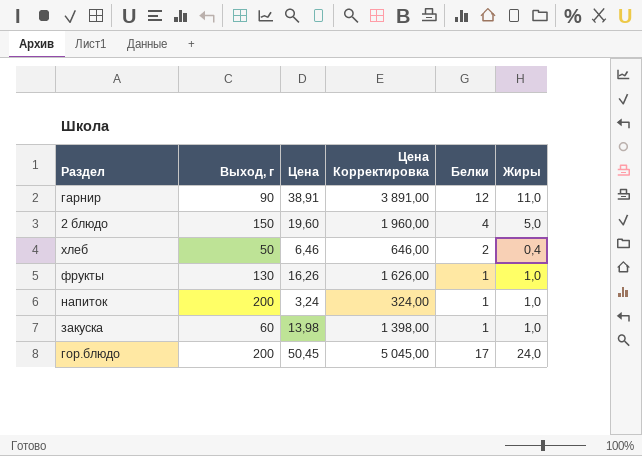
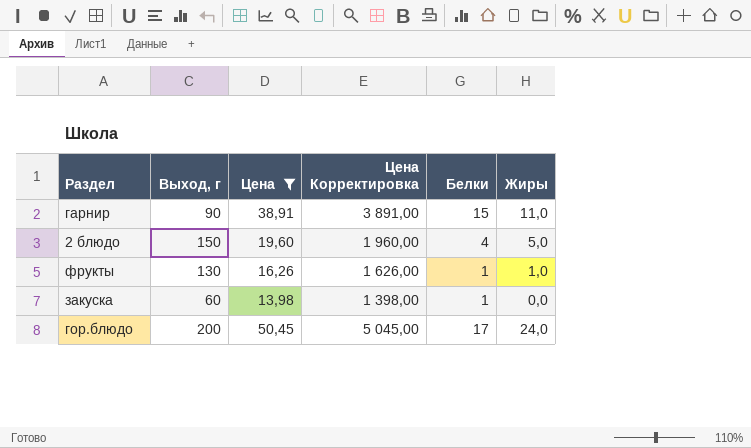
filter: none -> Цена >= 13,98
гарнир | Белки: 12 -> 15
закуска | Жиры: 1,0 -> 0,0

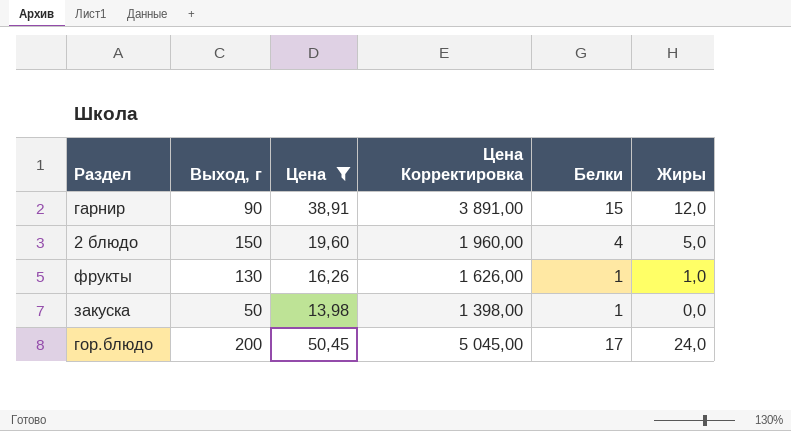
гарнир | Жиры: 11,0 -> 12,0
закуска | Выход, г: 60 -> 50

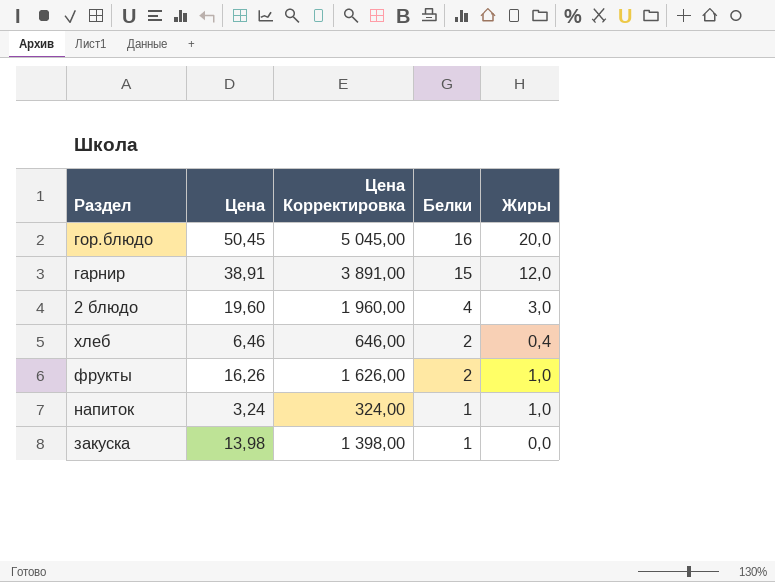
filter: Цена >= 13,98 -> none
row order: none -> Белки descending
column Выход, г | position: 2 -> none
гор.блюдо | Белки: 17 -> 16
гор.блюдо | Жиры: 24,0 -> 20,0
2 блюдо | Жиры: 5,0 -> 3,0
фрукты | Белки: 1 -> 2

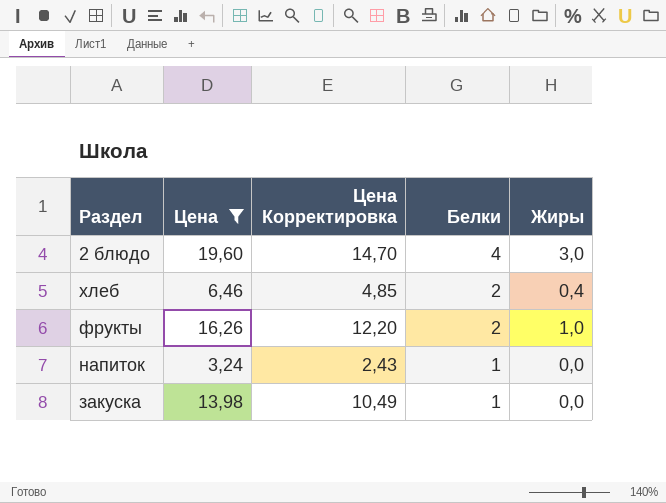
filter: none -> Цена <= 19,60
column Цена Корректировка | formula: [Цена] * 100 -> [Цена] * 0,75
напиток | Жиры: 1,0 -> 0,0

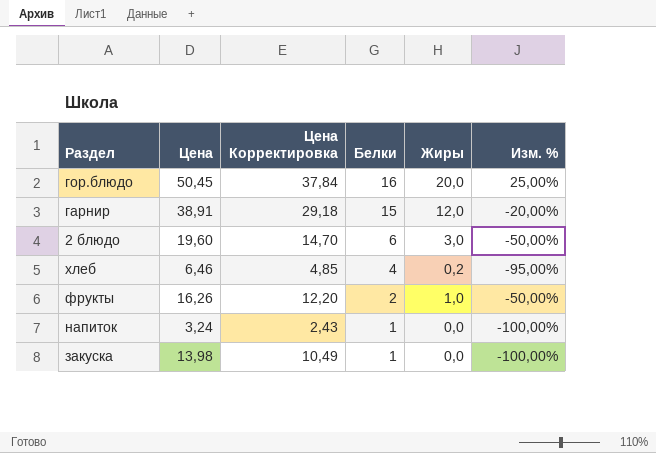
filter: Цена <= 19,60 -> none
column Изм. % | formula: none -> ([Жиры] - [Белки]) / [Белки]
2 блюдо | Белки: 4 -> 6
хлеб | Белки: 2 -> 4
хлеб | Жиры: 0,4 -> 0,2

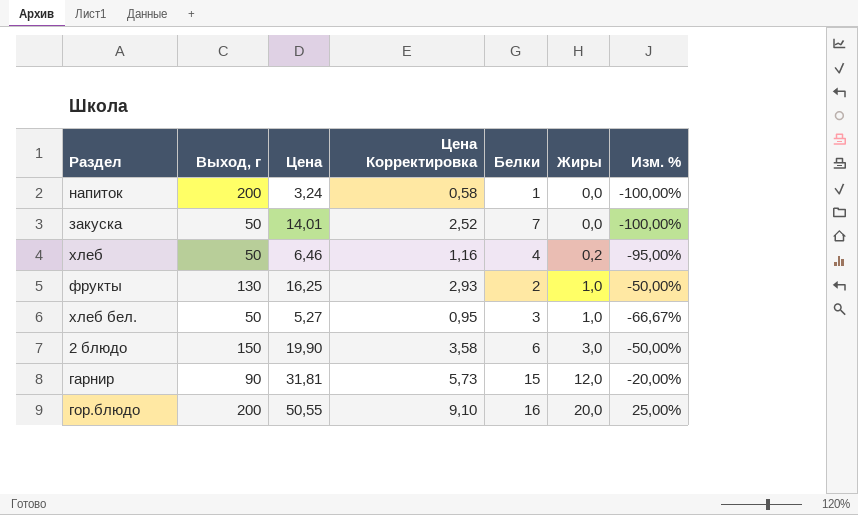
row order: Белки descending -> Жиры ascending
column Выход, г | position: none -> 2
column Цена Корректировка | formula: [Цена] * 0,75 -> [Цена] * 0,18
закуска | Цена: 13,98 -> 14,01
закуска | Белки: 1 -> 7
фрукты | Цена: 16,26 -> 16,25
row хлеб бел.: none -> 50 | 5,27 | 0,95 | 3 | 1,0 | -66,67%
2 блюдо | Цена: 19,60 -> 19,90
гарнир | Цена: 38,91 -> 31,81
гор.блюдо | Цена: 50,45 -> 50,55

